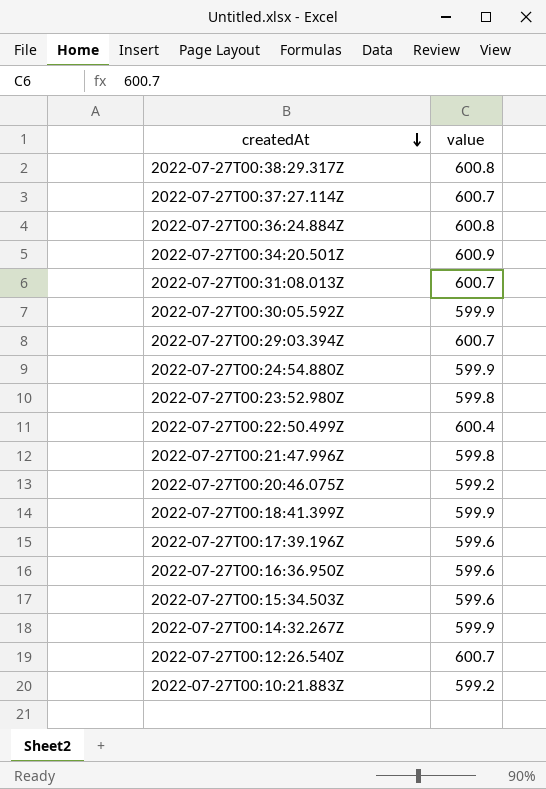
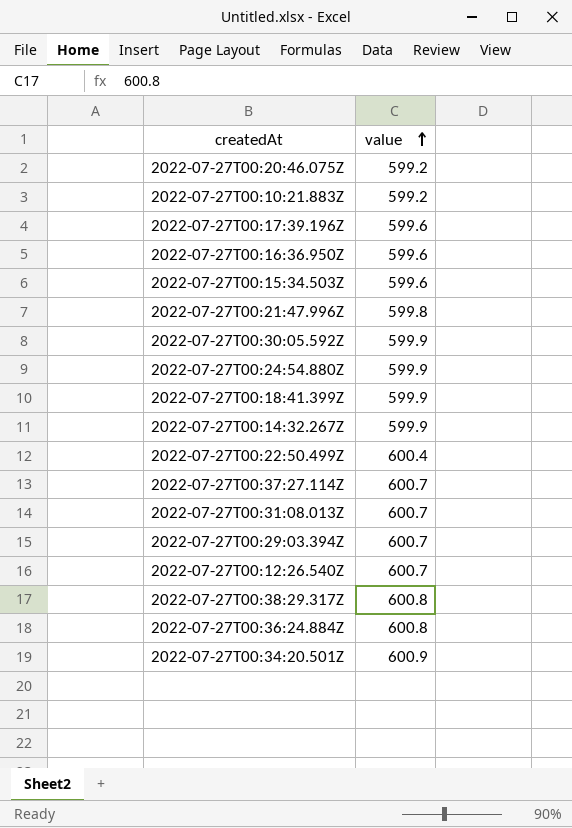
row order: createdAt descending -> value ascending
row 2022-07-27T00:23:52.980Z: 599.8 -> none

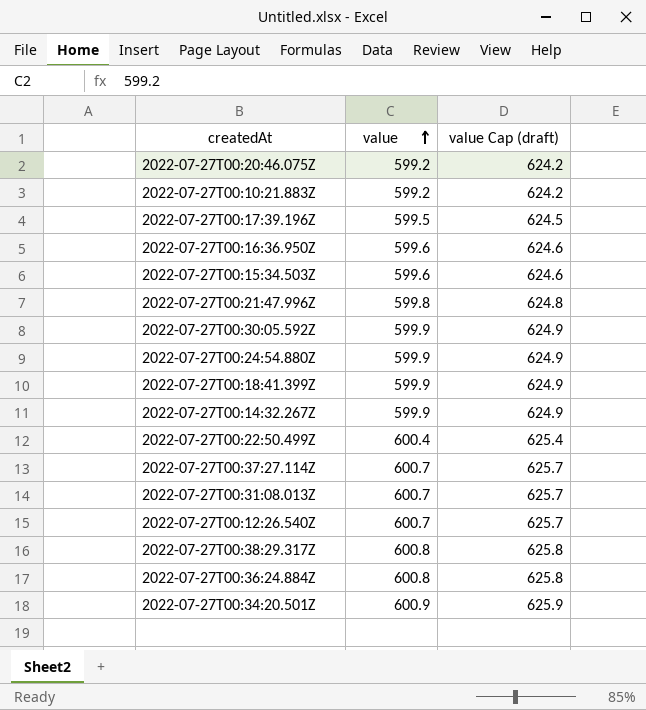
column value Cap (draft) | formula: none -> [value] + 25
row 2022-07-27T00:29:03.394Z: 600.7 -> none
2022-07-27T00:17:39.196Z | value: 599.6 -> 599.5

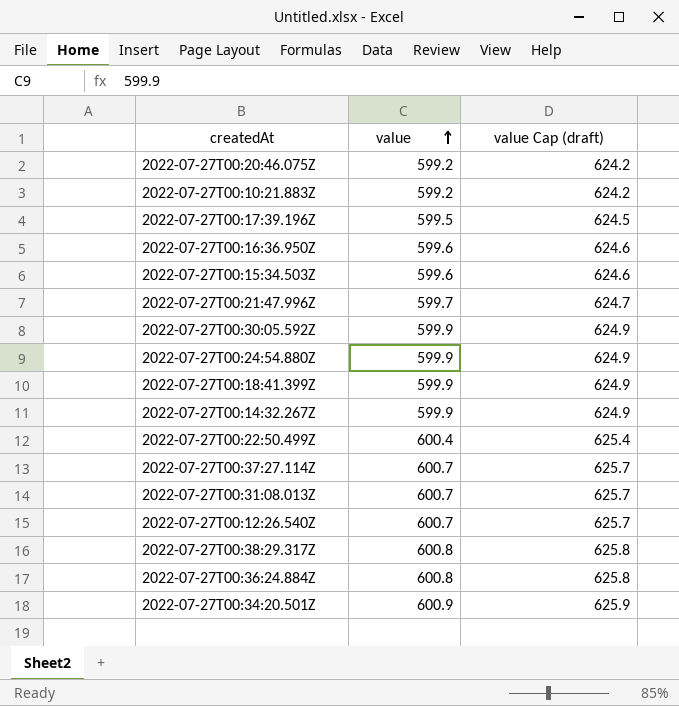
2022-07-27T00:21:47.996Z | value: 599.8 -> 599.7
2022-07-27T00:21:47.996Z | value Cap (draft): 624.8 -> 624.7

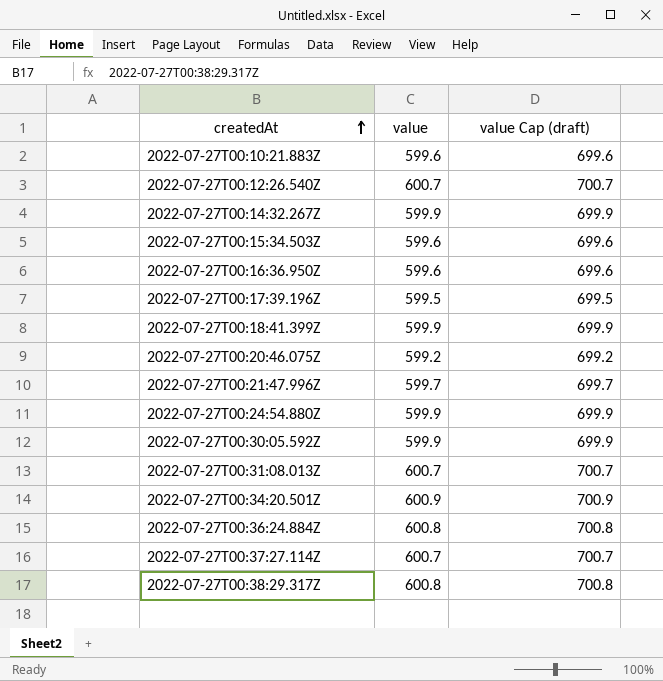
row order: value ascending -> createdAt ascending
column value Cap (draft) | formula: [value] + 25 -> [value] + 100
row 2022-07-27T00:22:50.499Z: 600.4 | 625.4 -> none
2022-07-27T00:10:21.883Z | value: 599.2 -> 599.6

